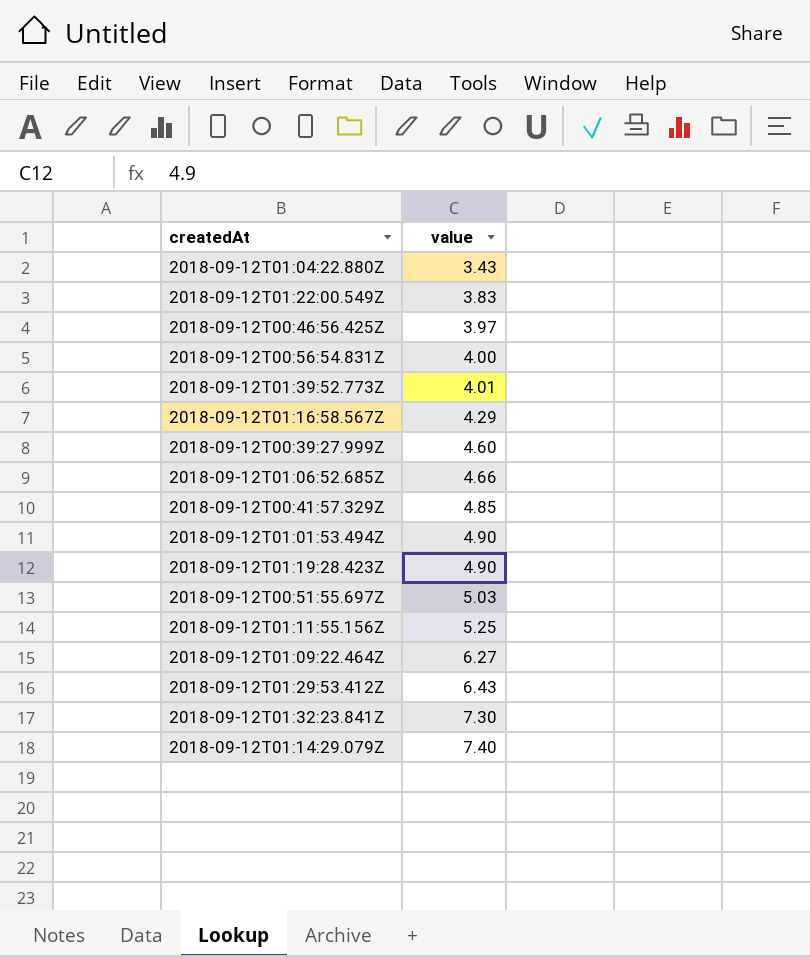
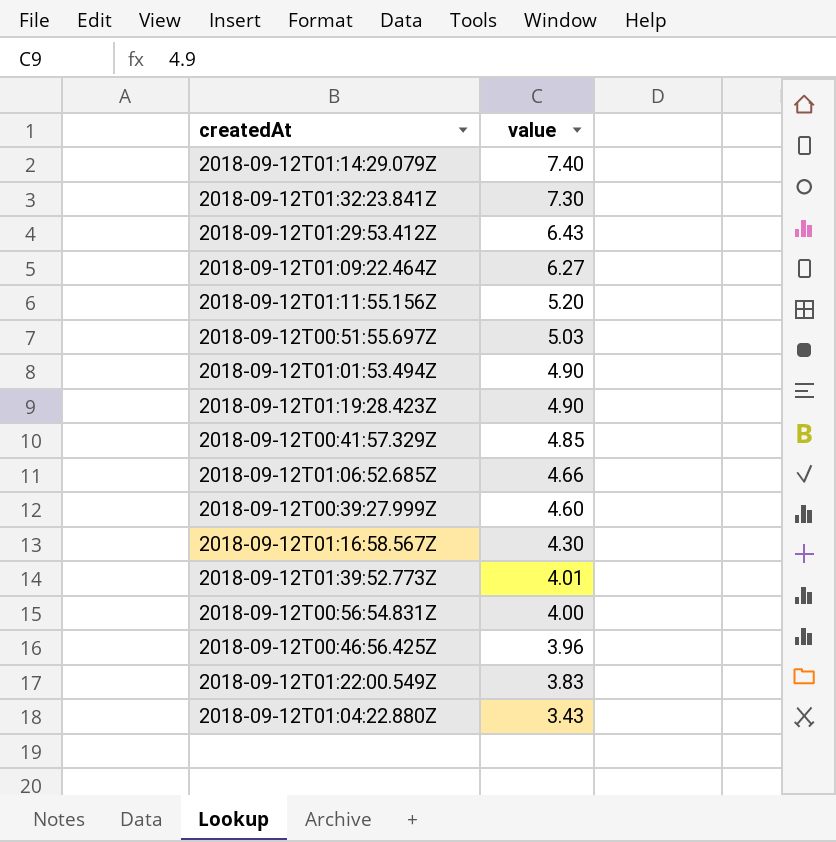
row order: value ascending -> value descending
2018-09-12T01:11:55.156Z | value: 5.25 -> 5.20
2018-09-12T01:16:58.567Z | value: 4.29 -> 4.30
2018-09-12T00:46:56.425Z | value: 3.97 -> 3.96

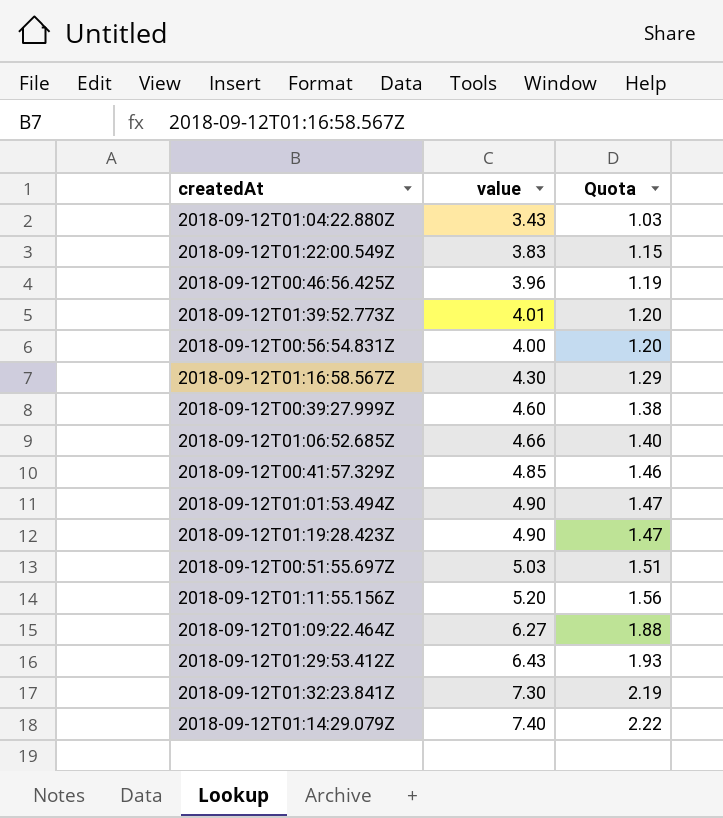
row order: value descending -> Quota ascending
column Quota | formula: none -> [value] * 0.3

